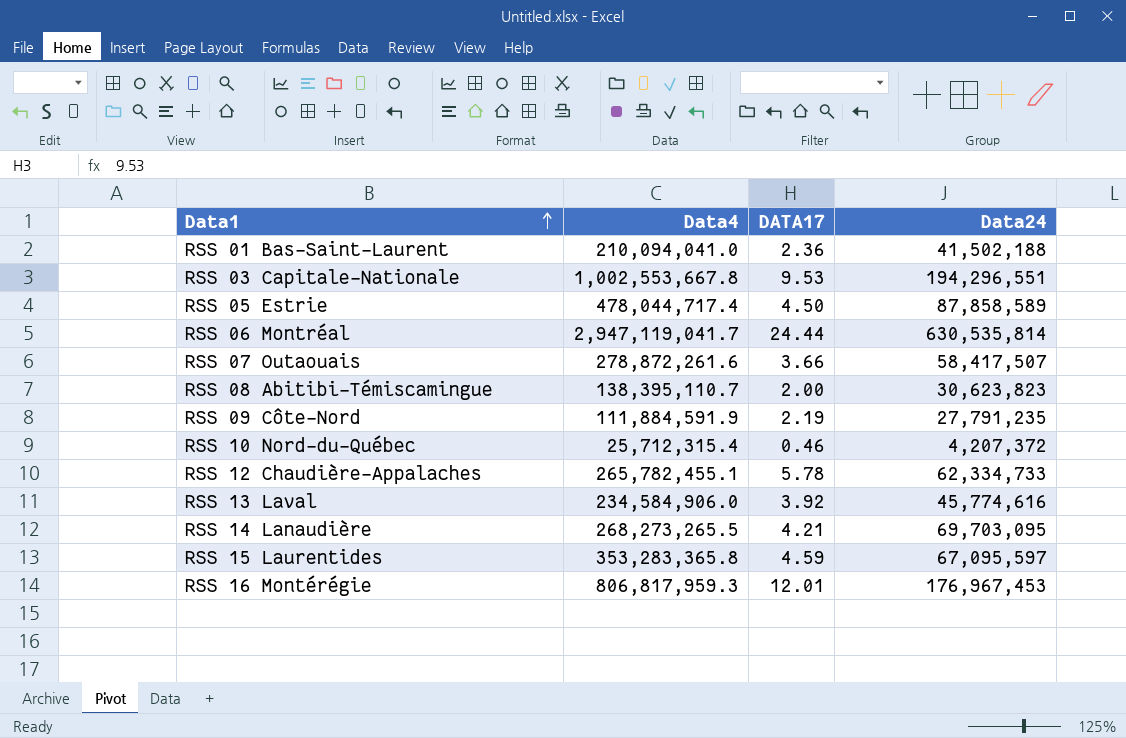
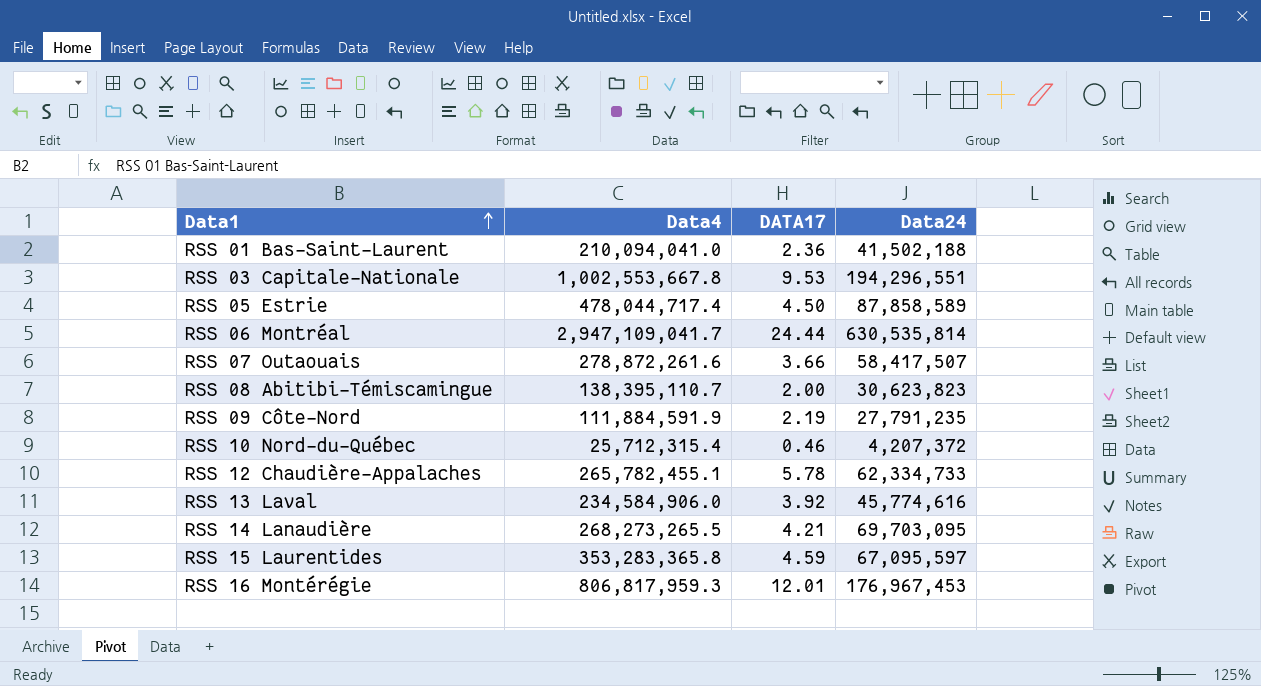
RSS 06 Montréal | Data4: 2,947,119,041.7 -> 2,947,109,041.7

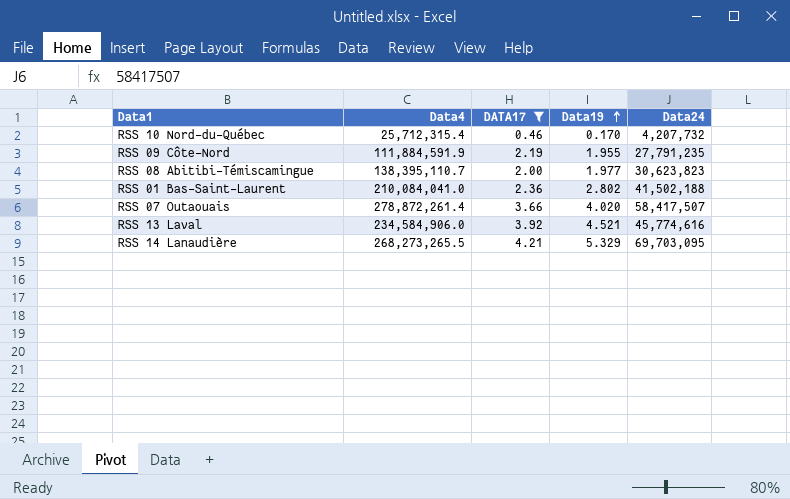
filter: none -> DATA17 <= 4.21
row order: Data1 ascending -> Data19 ascending
column Data19 | position: none -> 4
RSS 10 Nord-du-Québec | Data24: 4,207,372 -> 4,207,732
RSS 01 Bas-Saint-Laurent | Data4: 210,094,041.0 -> 210,084,041.0
RSS 07 Outaouais | Data4: 278,872,261.6 -> 278,872,261.4

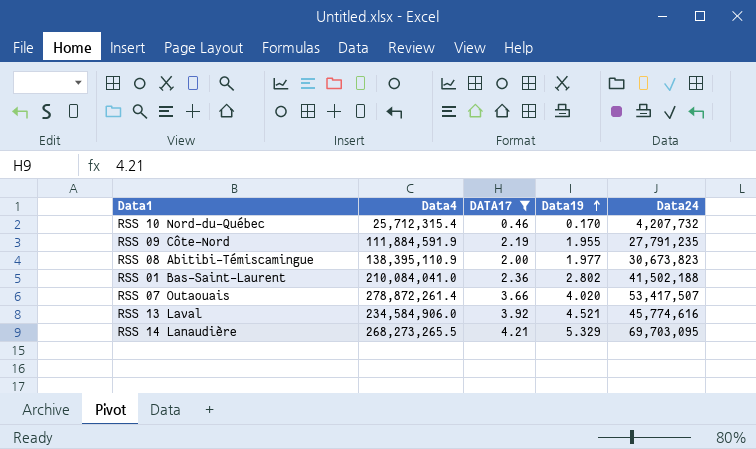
RSS 08 Abitibi-Témiscamingue | Data4: 138,395,110.7 -> 138,395,110.9
RSS 08 Abitibi-Témiscamingue | Data24: 30,623,823 -> 30,673,823
RSS 07 Outaouais | Data24: 58,417,507 -> 53,417,507

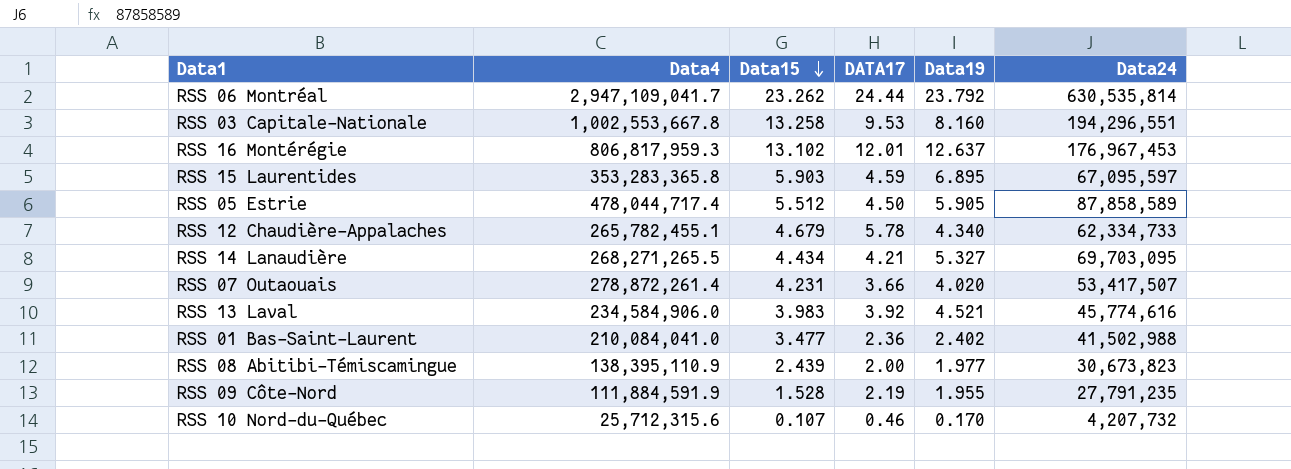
filter: DATA17 <= 4.21 -> none
row order: Data19 ascending -> Data15 descending
column Data15 | position: none -> 3
RSS 14 Lanaudière | Data4: 268,273,265.5 -> 268,271,265.5
RSS 14 Lanaudière | Data19: 5.329 -> 5.327
RSS 01 Bas-Saint-Laurent | Data19: 2.802 -> 2.402
RSS 01 Bas-Saint-Laurent | Data24: 41,502,188 -> 41,502,988
RSS 10 Nord-du-Québec | Data4: 25,712,315.4 -> 25,712,315.6

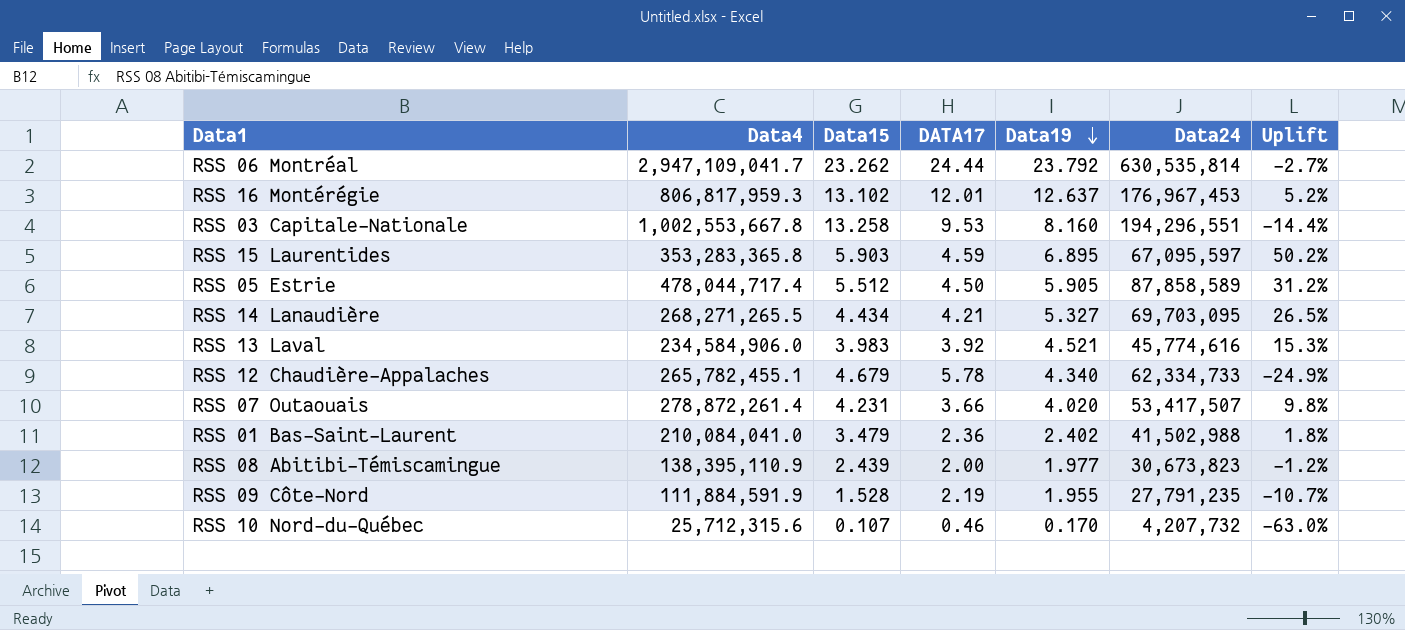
row order: Data15 descending -> Data19 descending
column Uplift | formula: none -> ([Data19] - [DATA17]) / [DATA17]
RSS 01 Bas-Saint-Laurent | Data15: 3.477 -> 3.479

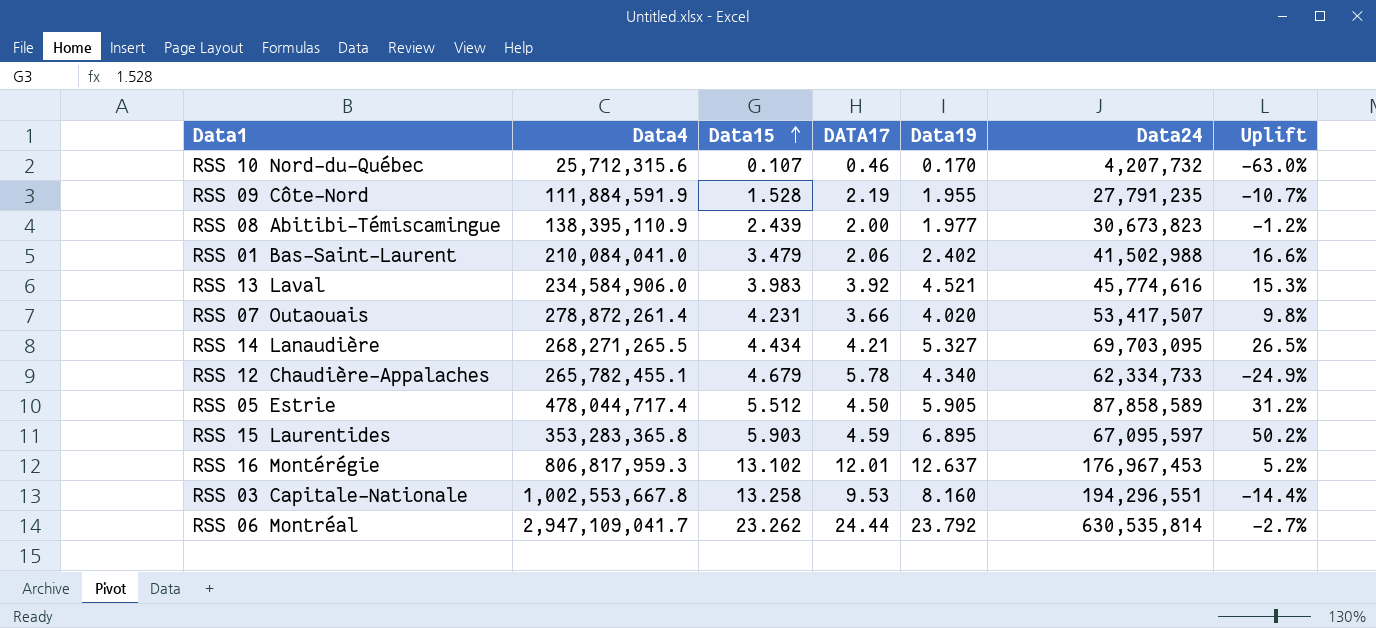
row order: Data19 descending -> Data15 ascending
RSS 01 Bas-Saint-Laurent | DATA17: 2.36 -> 2.06
RSS 01 Bas-Saint-Laurent | Uplift: 1.8% -> 16.6%

